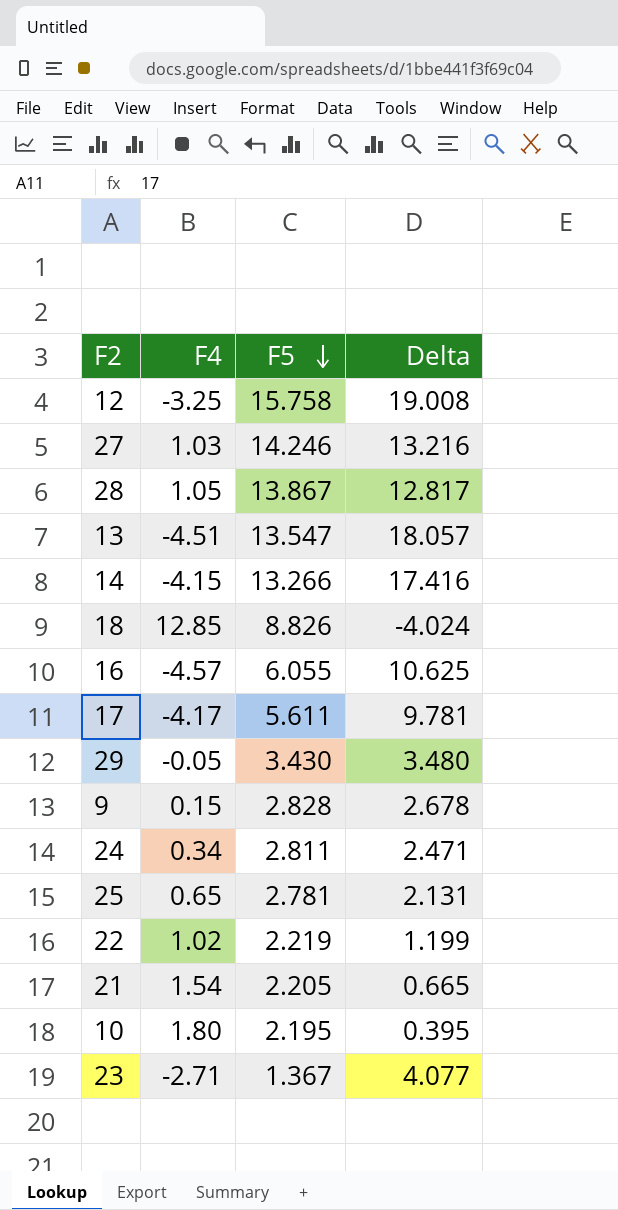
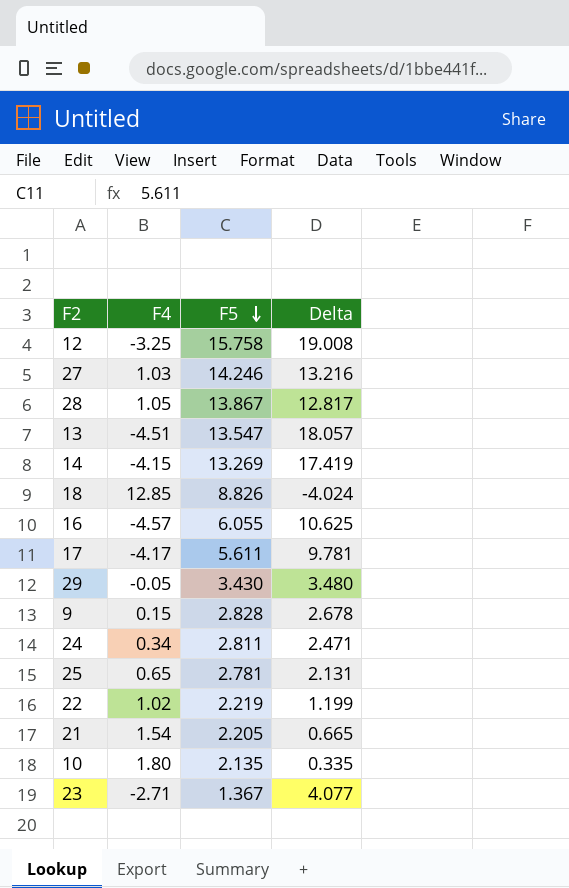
14 | F5: 13.266 -> 13.269
14 | Delta: 17.416 -> 17.419
10 | F5: 2.195 -> 2.135
10 | Delta: 0.395 -> 0.335

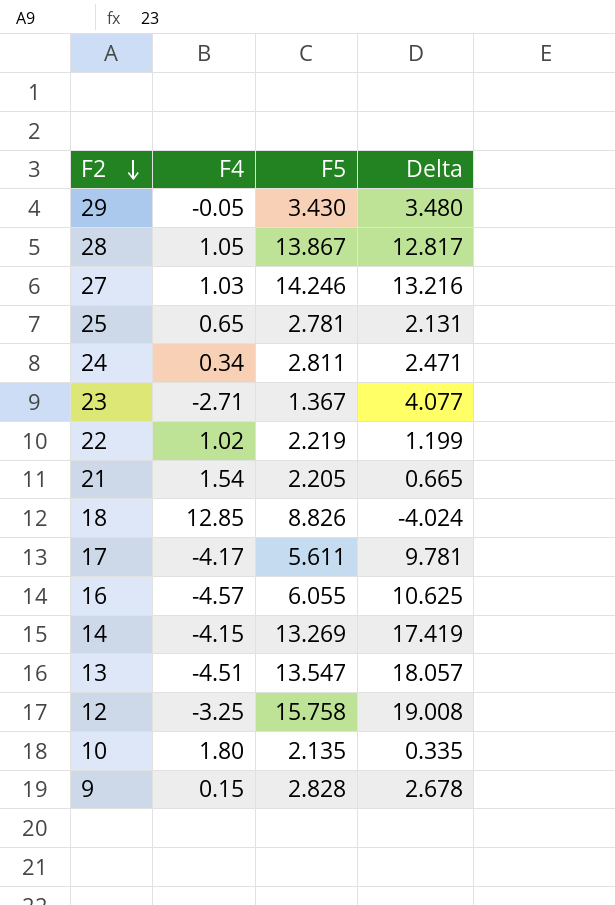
row order: F5 descending -> F2 descending

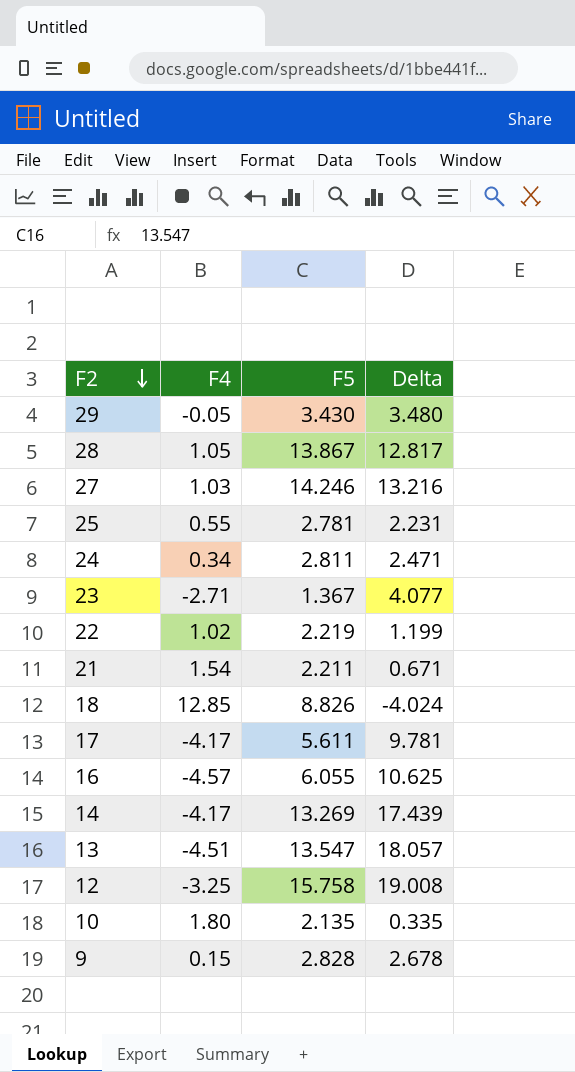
25 | F4: 0.65 -> 0.55
25 | Delta: 2.131 -> 2.231
21 | F5: 2.205 -> 2.211
21 | Delta: 0.665 -> 0.671
14 | F4: -4.15 -> -4.17
14 | Delta: 17.419 -> 17.439

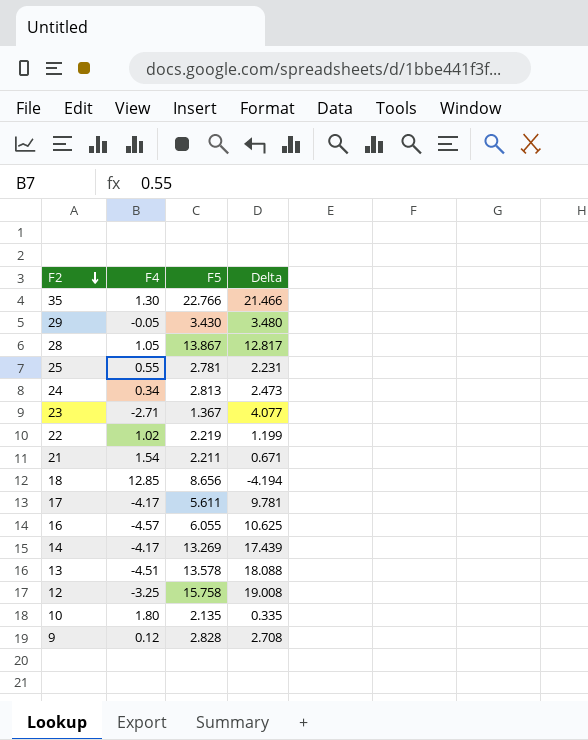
row 27: 1.03 | 14.246 | 13.216 -> none
row 35: none -> 1.30 | 22.766 | 21.466
24 | F5: 2.811 -> 2.813
24 | Delta: 2.471 -> 2.473
18 | F5: 8.826 -> 8.656
18 | Delta: -4.024 -> -4.194
13 | F5: 13.547 -> 13.578
13 | Delta: 18.057 -> 18.088
9 | F4: 0.15 -> 0.12
9 | Delta: 2.678 -> 2.708

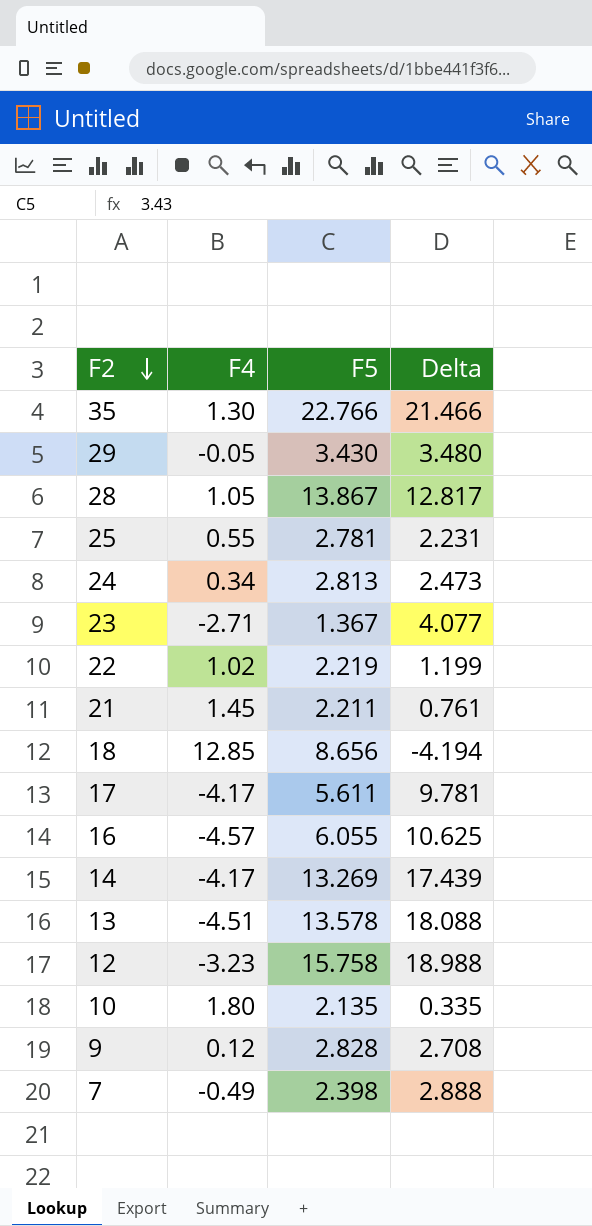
21 | F4: 1.54 -> 1.45
21 | Delta: 0.671 -> 0.761
12 | F4: -3.25 -> -3.23
12 | Delta: 19.008 -> 18.988
row 7: none -> -0.49 | 2.398 | 2.888

